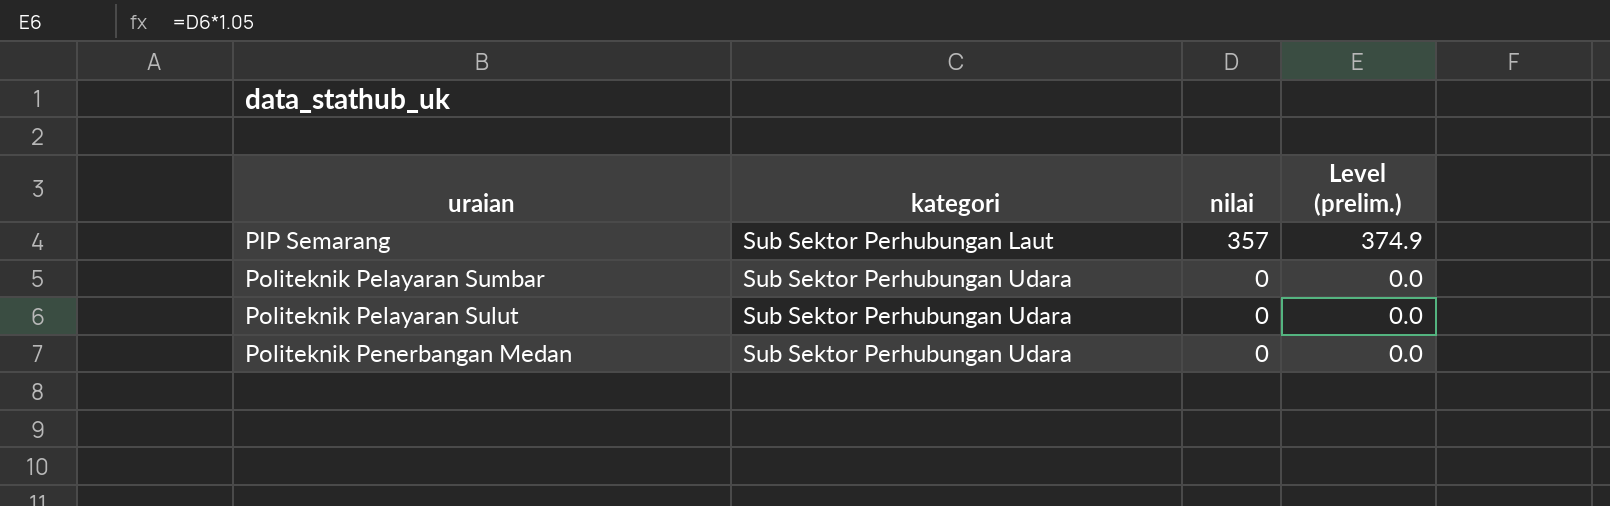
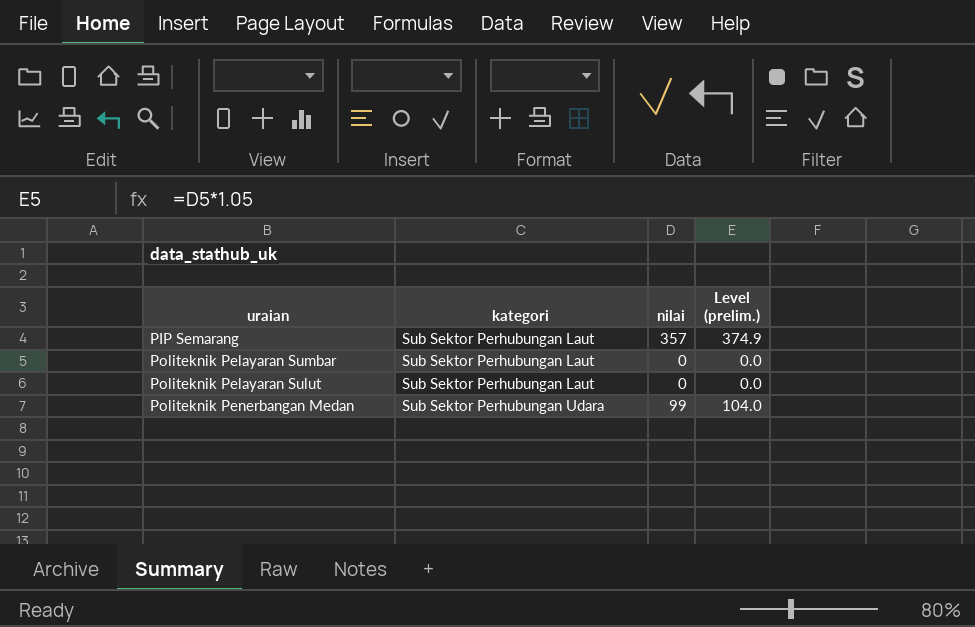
Politeknik Pelayaran Sumbar | kategori: Sub Sektor Perhubungan Udara -> Sub Sektor Perhubungan Laut
Politeknik Pelayaran Sulut | kategori: Sub Sektor Perhubungan Udara -> Sub Sektor Perhubungan Laut
Politeknik Penerbangan Medan | nilai: 0 -> 99
Politeknik Penerbangan Medan | Level (prelim.): 0.0 -> 104.0

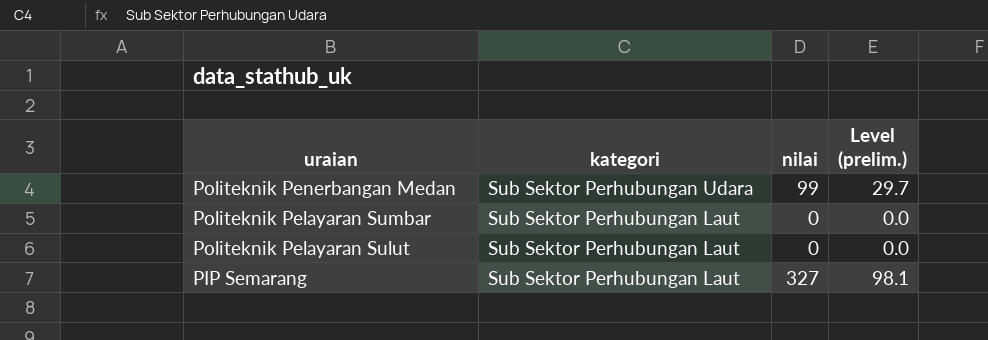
row order: kategori ascending -> uraian descending
column Level (prelim.) | formula: [nilai] * 1.05 -> [nilai] * 0.3
PIP Semarang | nilai: 357 -> 327

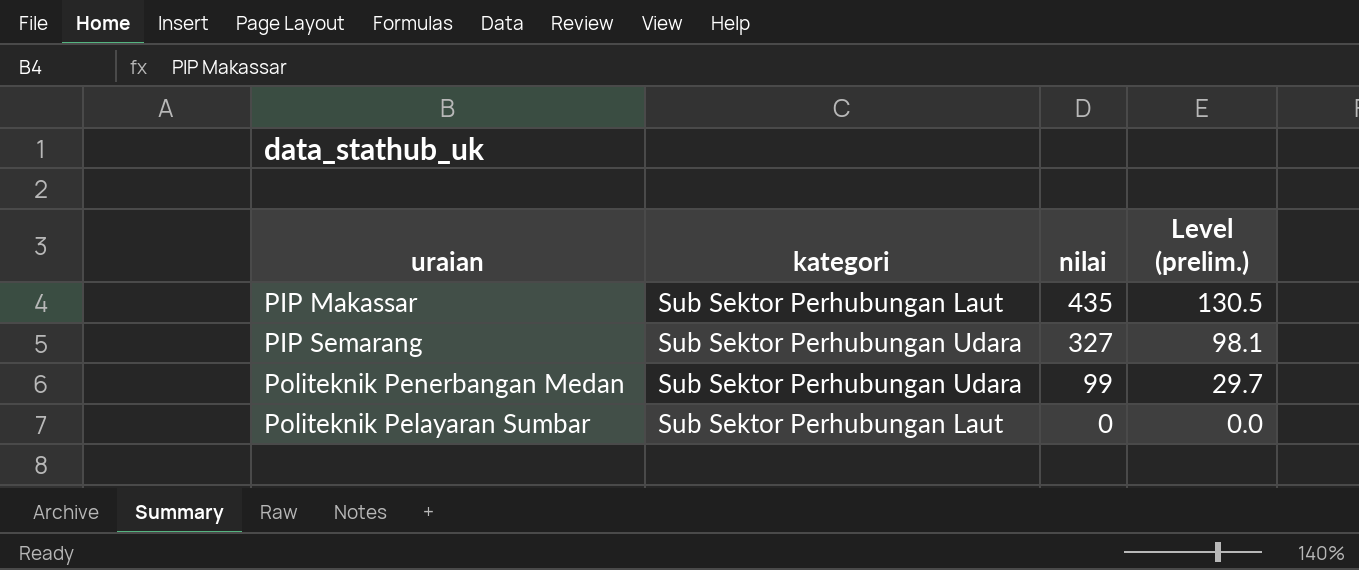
row order: uraian descending -> nilai descending
row Politeknik Pelayaran Sulut: Sub Sektor Perhubungan Laut | 0 | 0.0 -> none
row PIP Makassar: none -> Sub Sektor Perhubungan Laut | 435 | 130.5
PIP Semarang | kategori: Sub Sektor Perhubungan Laut -> Sub Sektor Perhubungan Udara

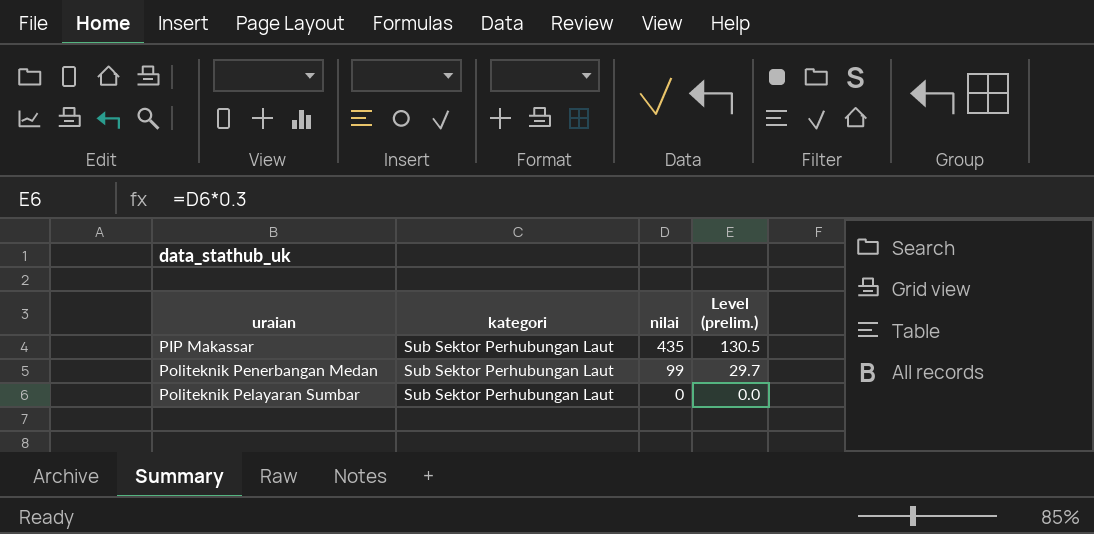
row PIP Semarang: Sub Sektor Perhubungan Udara | 327 | 98.1 -> none
Politeknik Penerbangan Medan | kategori: Sub Sektor Perhubungan Udara -> Sub Sektor Perhubungan Laut

